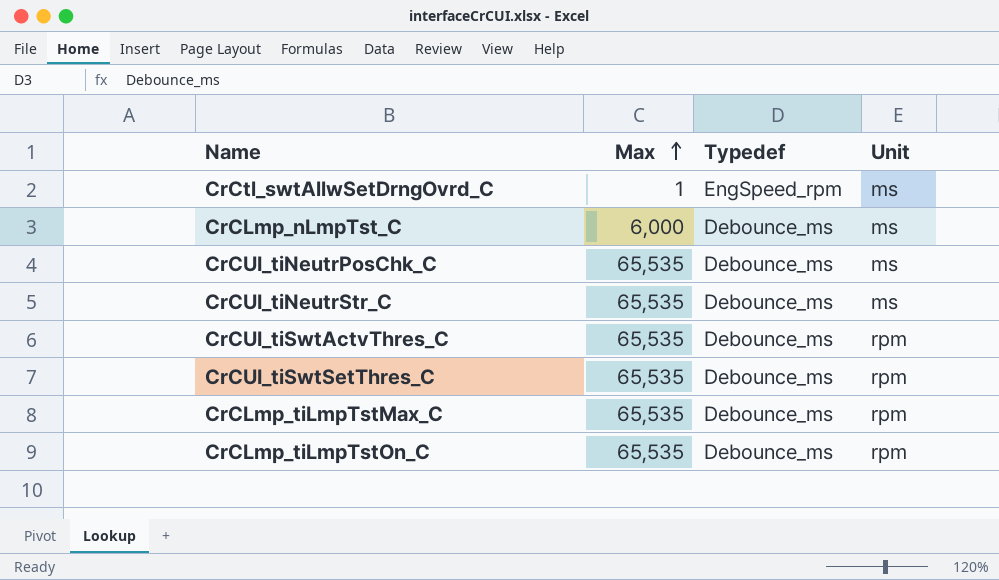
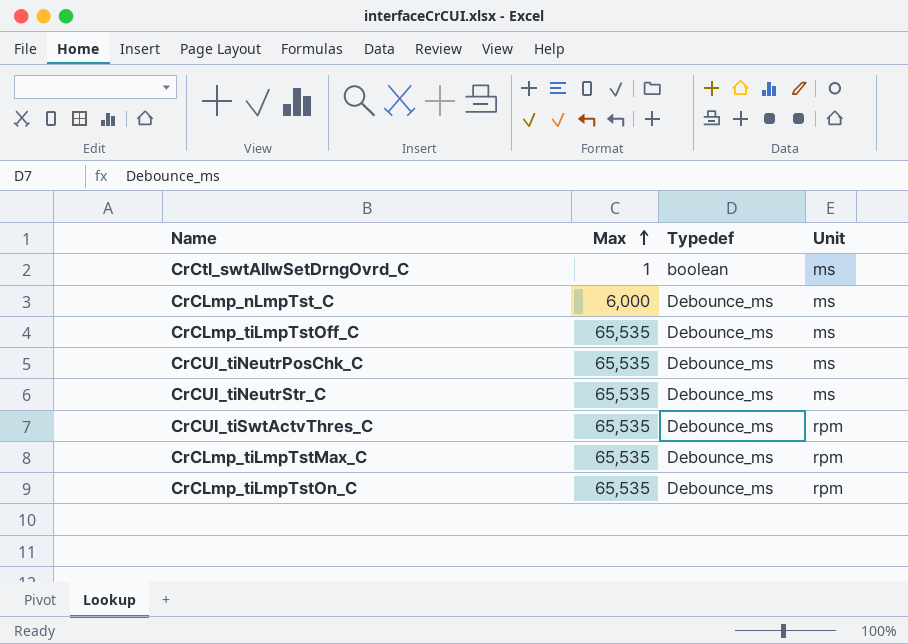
row CrCUI_tiSwtSetThres_C: 65,535 | Debounce_ms | rpm -> none
CrCtl_swtAllwSetDrngOvrd_C | Typedef: EngSpeed_rpm -> boolean
row CrCLmp_tiLmpTstOff_C: none -> 65,535 | Debounce_ms | ms

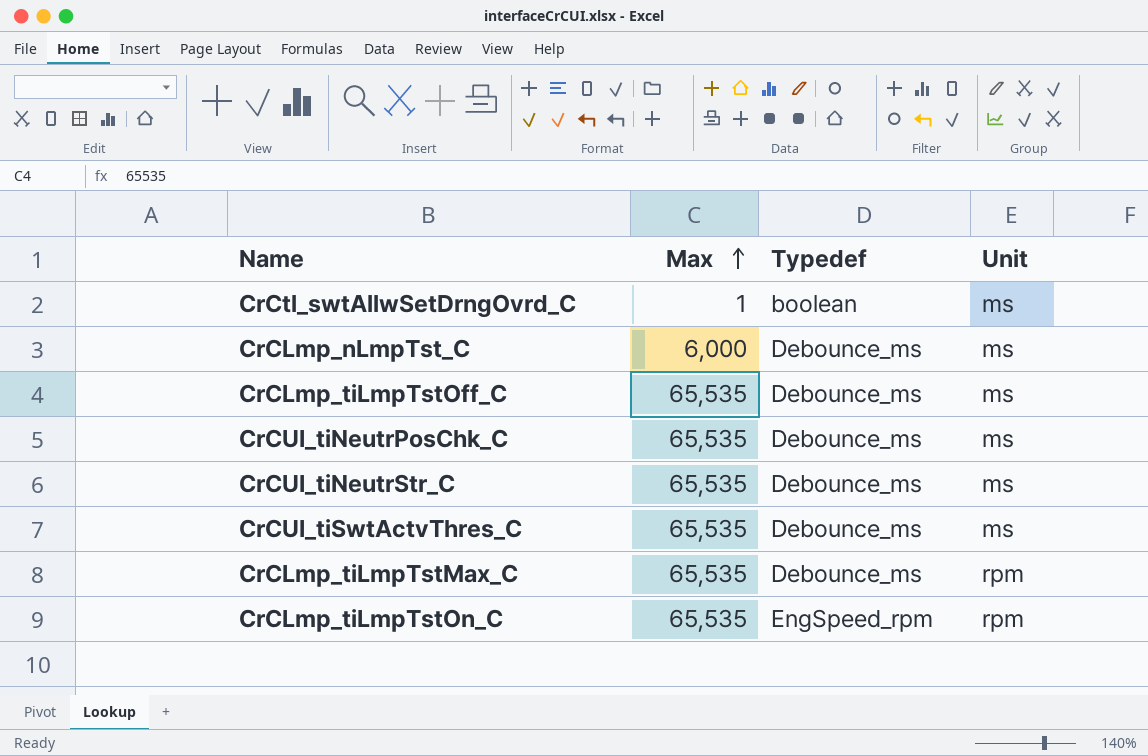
CrCUI_tiSwtActvThres_C | Unit: rpm -> ms
CrCLmp_tiLmpTstOn_C | Typedef: Debounce_ms -> EngSpeed_rpm

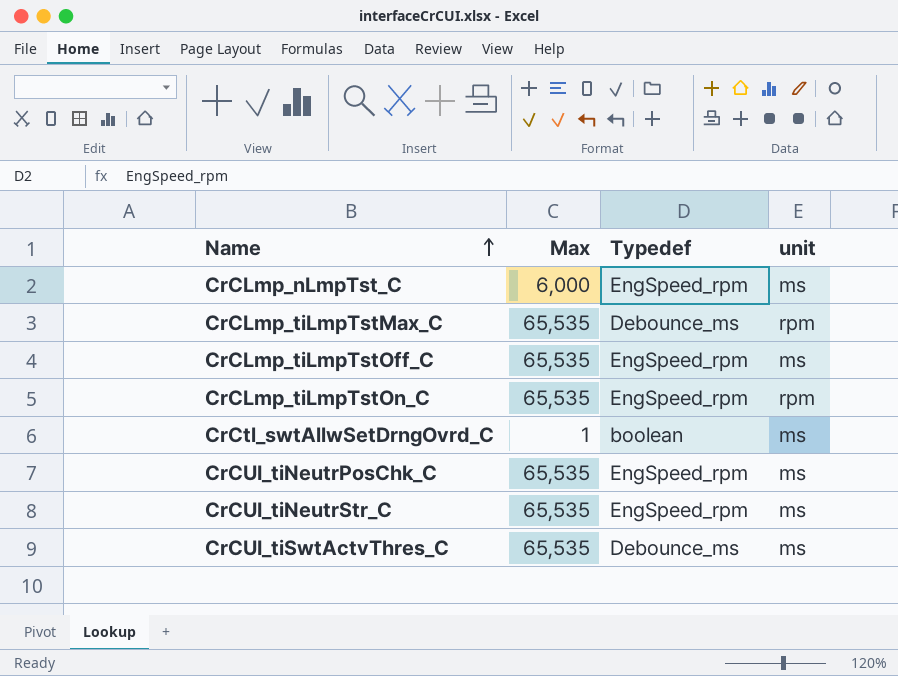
row order: Max ascending -> Name ascending
column name: Unit -> unit
CrCLmp_nLmpTst_C | Typedef: Debounce_ms -> EngSpeed_rpm
CrCLmp_tiLmpTstOff_C | Typedef: Debounce_ms -> EngSpeed_rpm
CrCUI_tiNeutrPosChk_C | Typedef: Debounce_ms -> EngSpeed_rpm
CrCUI_tiNeutrStr_C | Typedef: Debounce_ms -> EngSpeed_rpm

